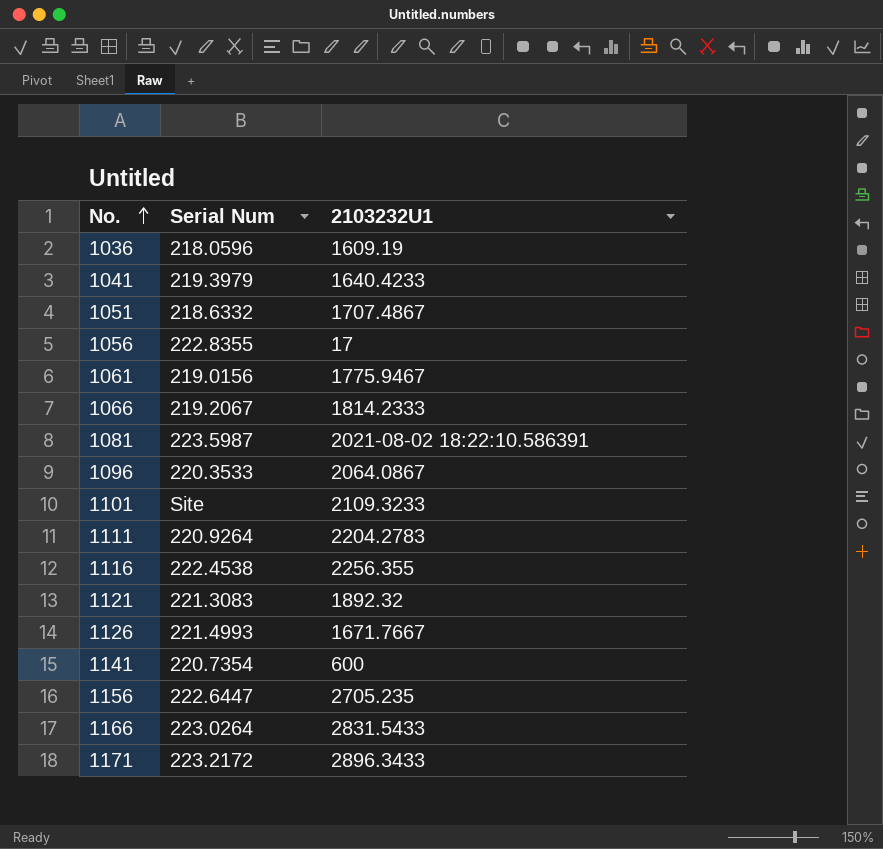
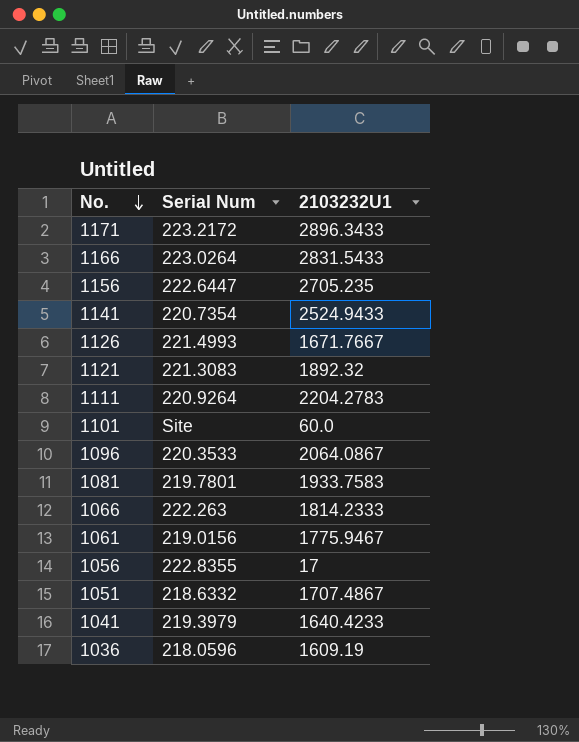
row order: No. ascending -> No. descending
row 1116: 222.4538 | 2256.355 -> none
1141 | 2103232U1: 600 -> 2524.9433
1101 | 2103232U1: 2109.3233 -> 60.0
1081 | Serial Num: 223.5987 -> 219.7801
1081 | 2103232U1: 2021-08-02 18:22:10.586391 -> 1933.7583
1066 | Serial Num: 219.2067 -> 222.263

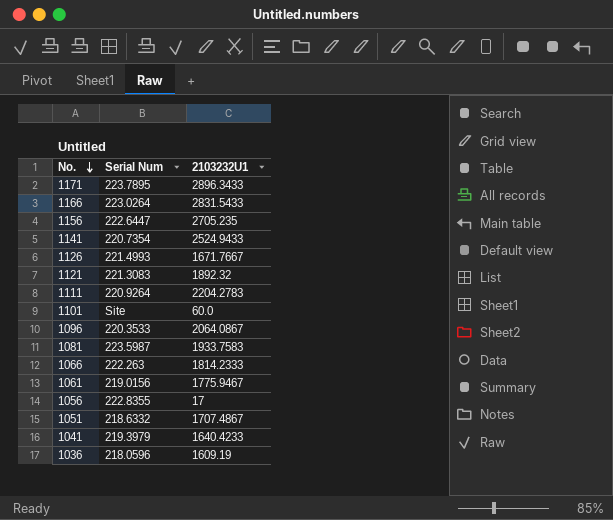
1171 | Serial Num: 223.2172 -> 223.7895
1081 | Serial Num: 219.7801 -> 223.5987

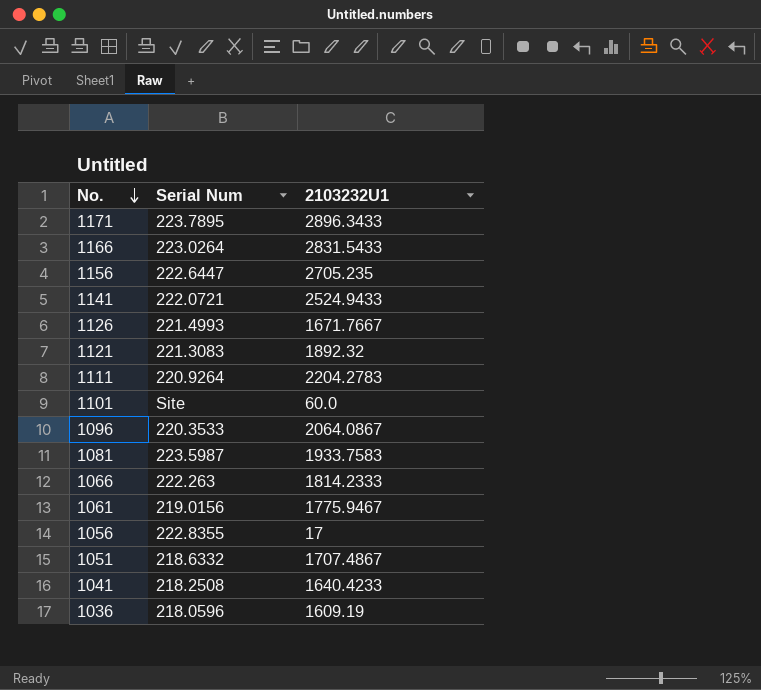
1141 | Serial Num: 220.7354 -> 222.0721
1041 | Serial Num: 219.3979 -> 218.2508

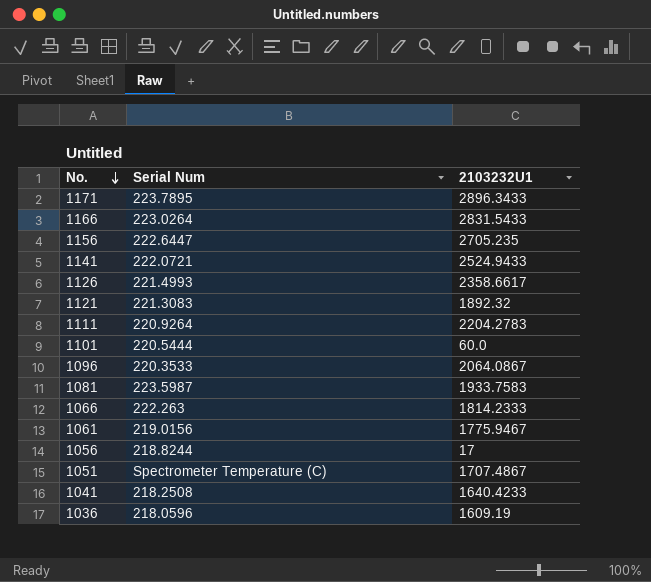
1126 | 2103232U1: 1671.7667 -> 2358.6617
1101 | Serial Num: Site -> 220.5444
1056 | Serial Num: 222.8355 -> 218.8244
1051 | Serial Num: 218.6332 -> Spectrometer Temperature (C)

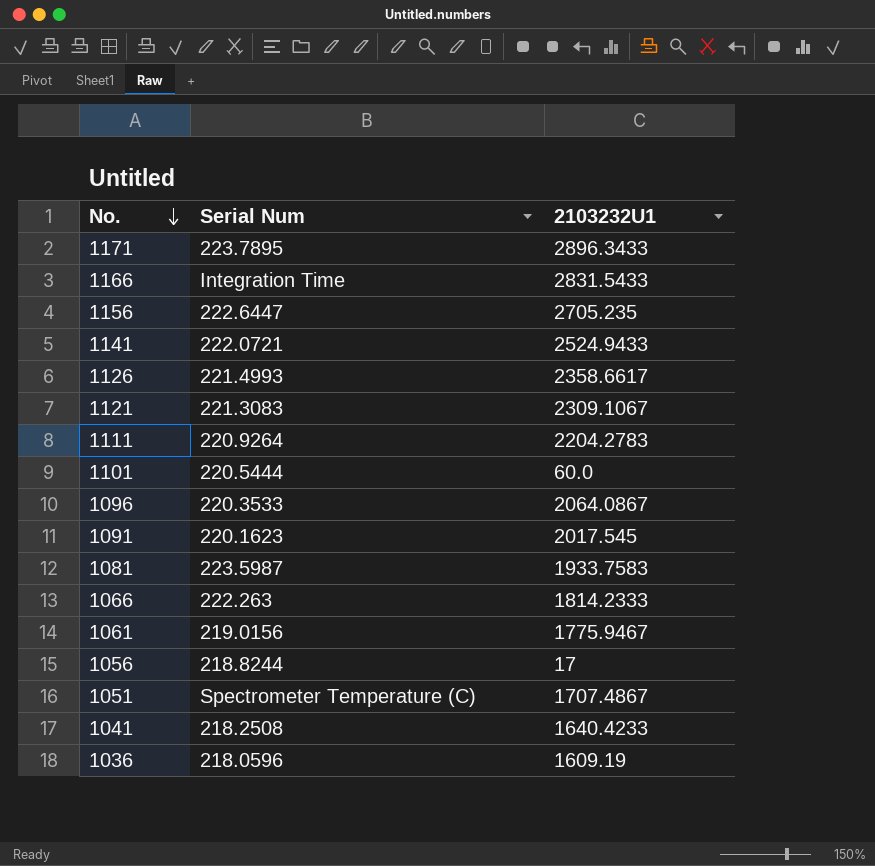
1166 | Serial Num: 223.0264 -> Integration Time
1121 | 2103232U1: 1892.32 -> 2309.1067
row 1091: none -> 220.1623 | 2017.545

